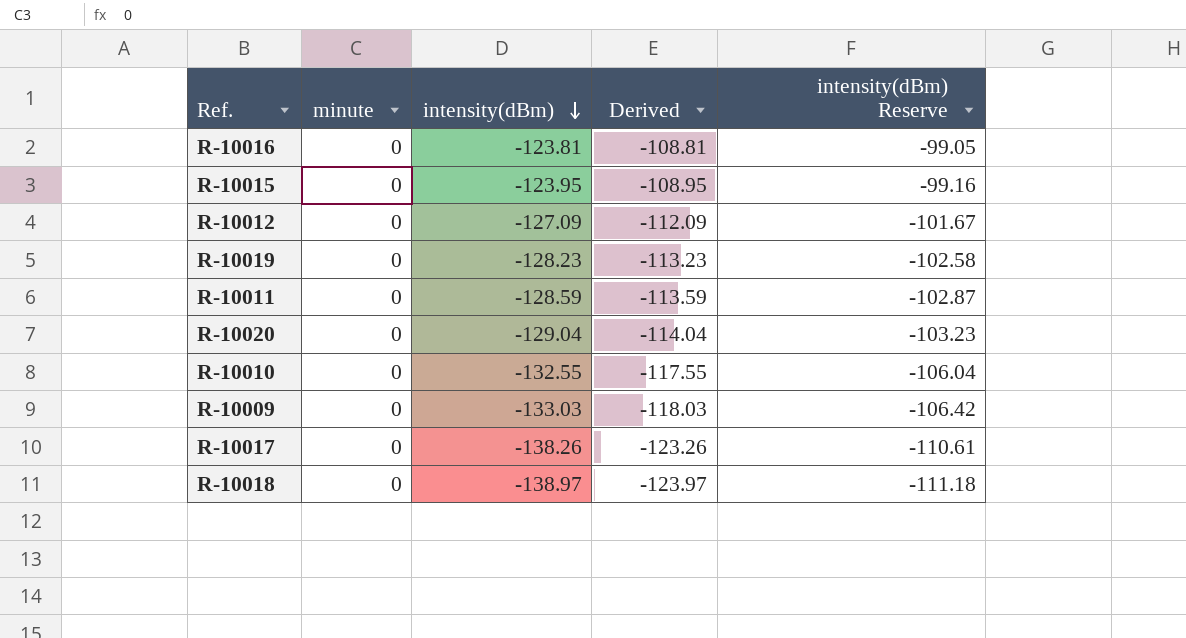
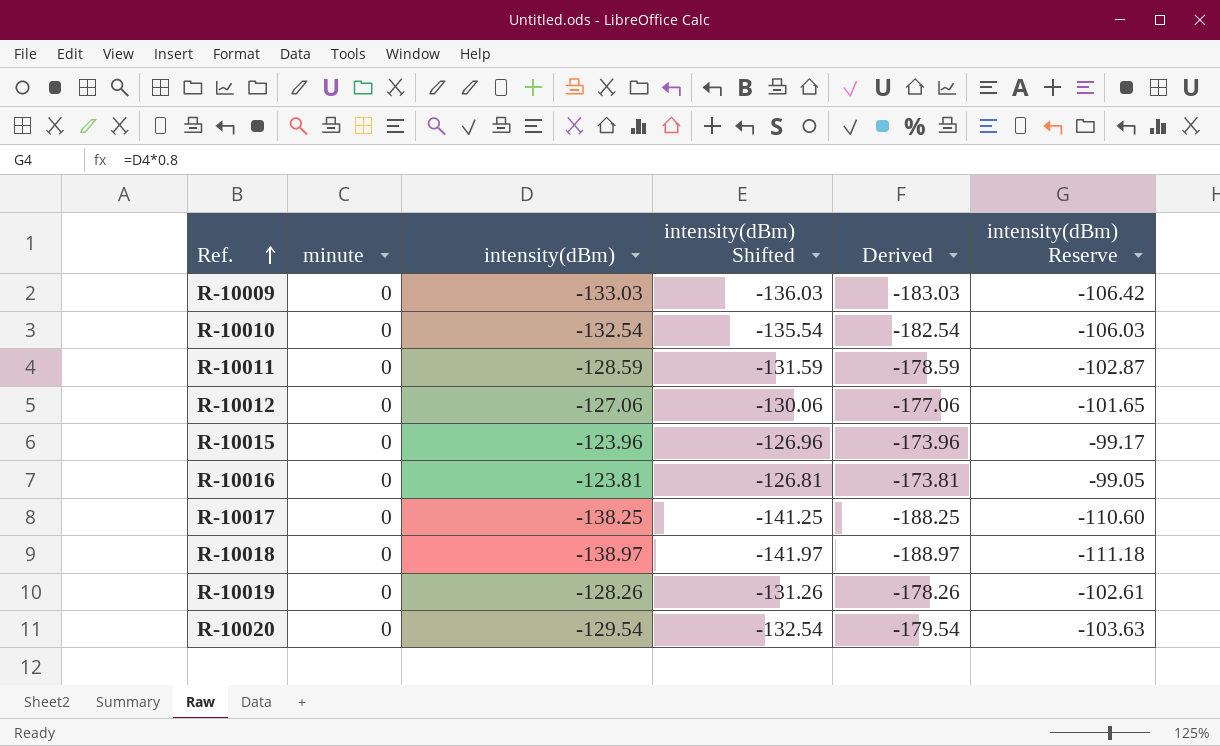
row order: intensity(dBm) descending -> Ref. ascending
column intensity(dBm) Shifted | formula: none -> [intensity(dBm)] - 3
column Derived | formula: [intensity(dBm)] + 15 -> [intensity(dBm)] - 50
R-10010 | intensity(dBm): -132.55 -> -132.54
R-10010 | intensity(dBm) Reserve: -106.04 -> -106.03
R-10012 | intensity(dBm): -127.09 -> -127.06
R-10012 | intensity(dBm) Reserve: -101.67 -> -101.65
R-10015 | intensity(dBm): -123.95 -> -123.96
R-10015 | intensity(dBm) Reserve: -99.16 -> -99.17
R-10017 | intensity(dBm): -138.26 -> -138.25
R-10017 | intensity(dBm) Reserve: -110.61 -> -110.60
R-10019 | intensity(dBm): -128.23 -> -128.26
R-10019 | intensity(dBm) Reserve: -102.58 -> -102.61
R-10020 | intensity(dBm): -129.04 -> -129.54
R-10020 | intensity(dBm) Reserve: -103.23 -> -103.63

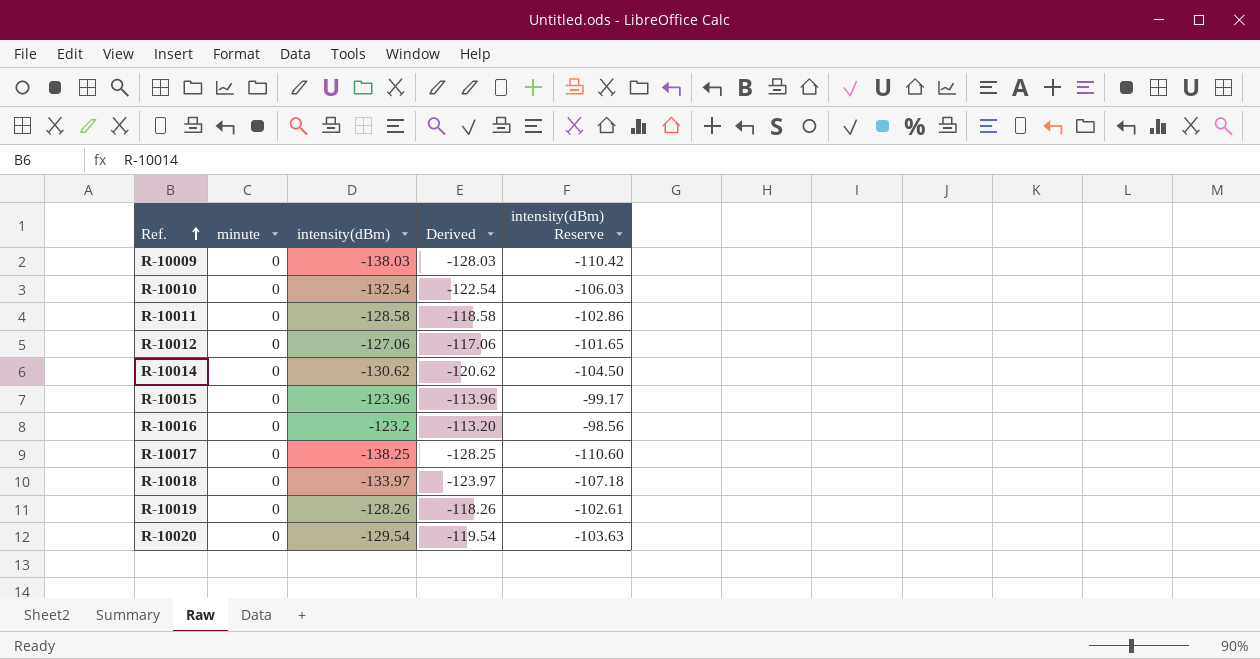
column intensity(dBm) Shifted | formula: [intensity(dBm)] - 3 -> none
column Derived | formula: [intensity(dBm)] - 50 -> [intensity(dBm)] + 10
R-10009 | intensity(dBm): -133.03 -> -138.03
R-10009 | intensity(dBm) Reserve: -106.42 -> -110.42
R-10011 | intensity(dBm): -128.59 -> -128.58
R-10011 | intensity(dBm) Reserve: -102.87 -> -102.86
row R-10014: none -> 0 | -130.62 | -120.62 | -104.50
R-10016 | intensity(dBm): -123.81 -> -123.2
R-10016 | intensity(dBm) Reserve: -99.05 -> -98.56
R-10018 | intensity(dBm): -138.97 -> -133.97
R-10018 | intensity(dBm) Reserve: -111.18 -> -107.18

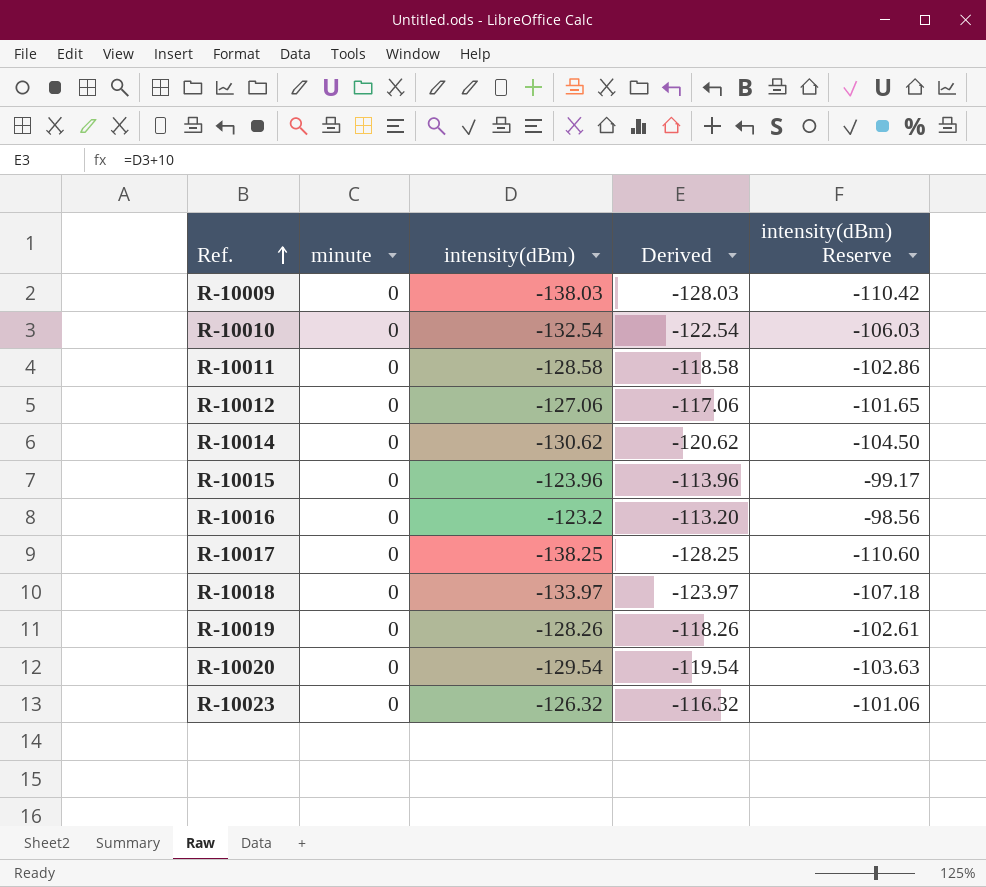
row R-10023: none -> 0 | -126.32 | -116.32 | -101.06

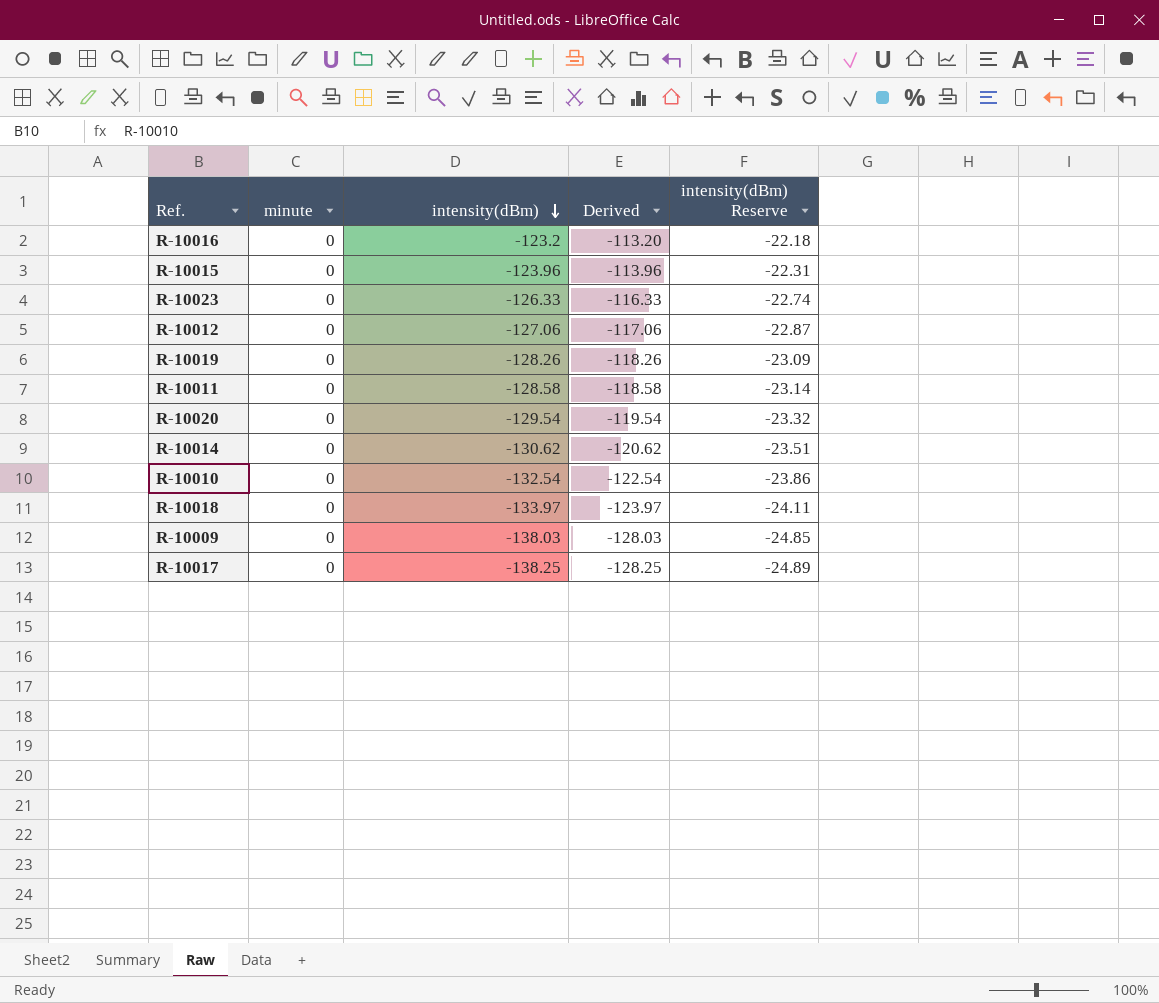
row order: Ref. ascending -> intensity(dBm) descending
column intensity(dBm) Reserve | formula: [intensity(dBm)] * 0.8 -> [intensity(dBm)] * 0.18
R-10023 | intensity(dBm): -126.32 -> -126.33
R-10023 | Derived: -116.32 -> -116.33

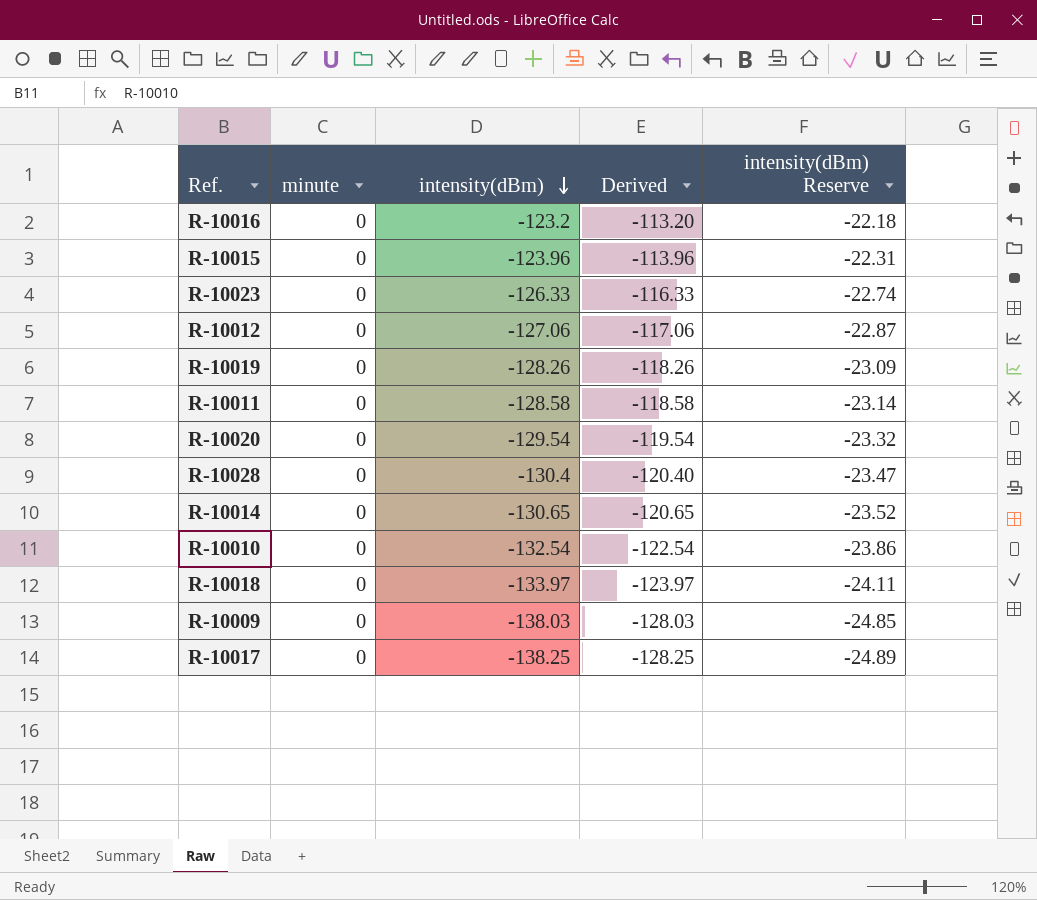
row R-10028: none -> 0 | -130.4 | -120.40 | -23.47
R-10014 | intensity(dBm): -130.62 -> -130.65
R-10014 | Derived: -120.62 -> -120.65
R-10014 | intensity(dBm) Reserve: -23.51 -> -23.52

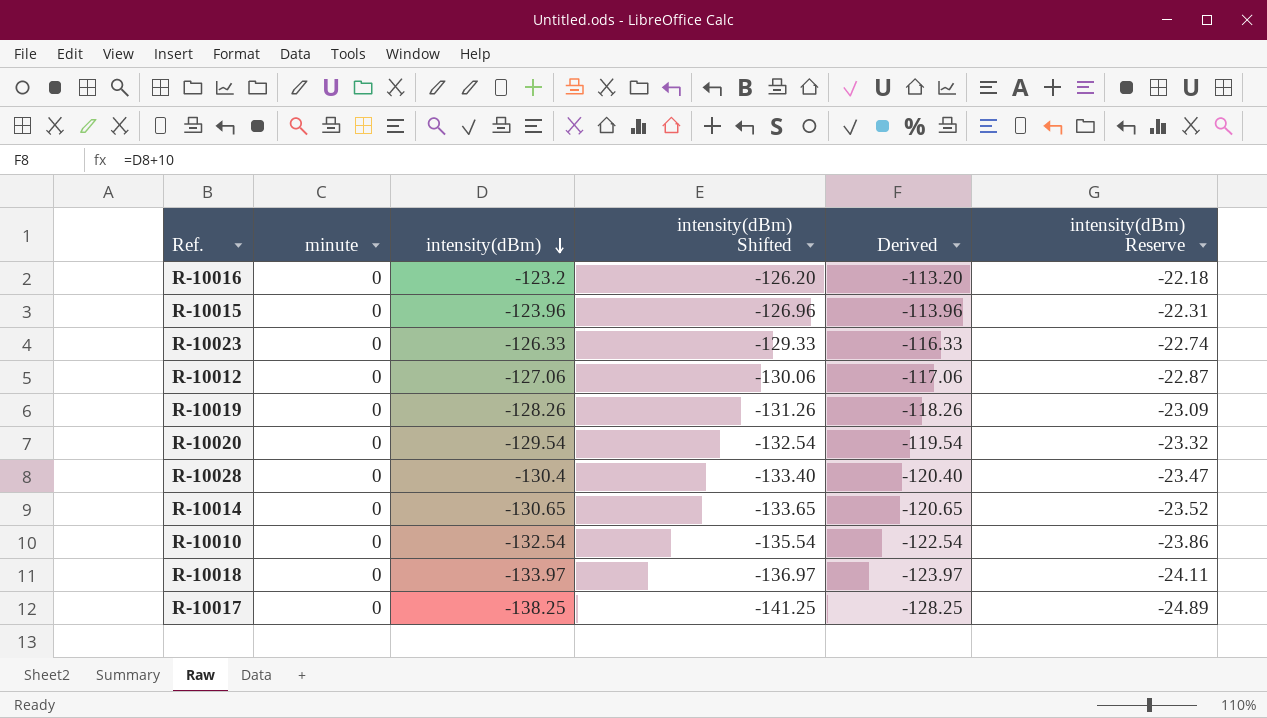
column intensity(dBm) Shifted | formula: none -> [intensity(dBm)] - 3
row R-10011: 0 | -128.58 | -118.58 | -23.14 -> none
row R-10009: 0 | -138.03 | -128.03 | -24.85 -> none

